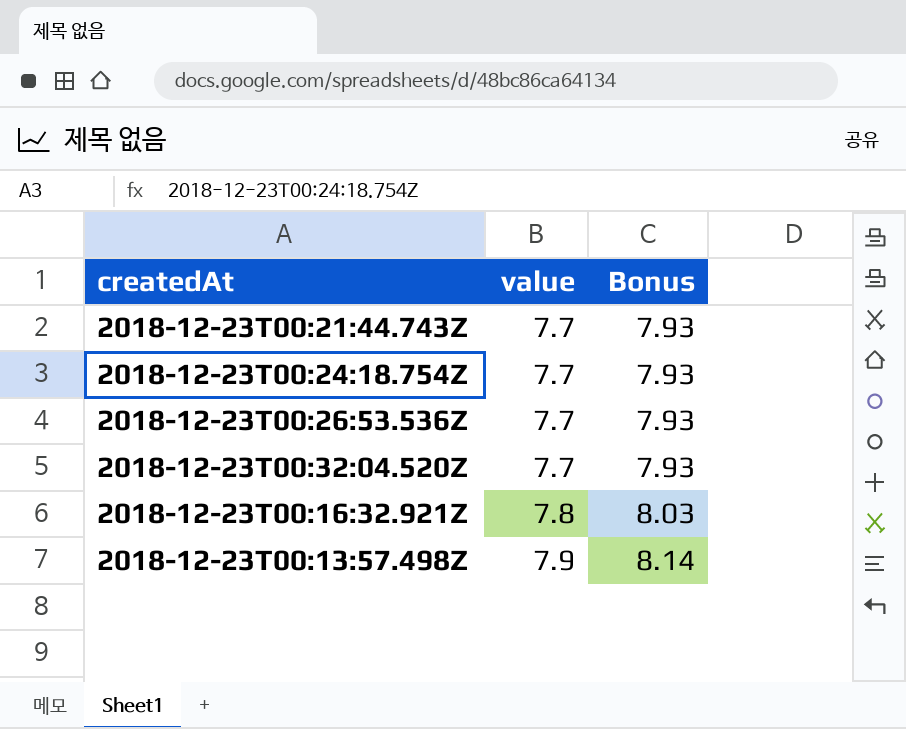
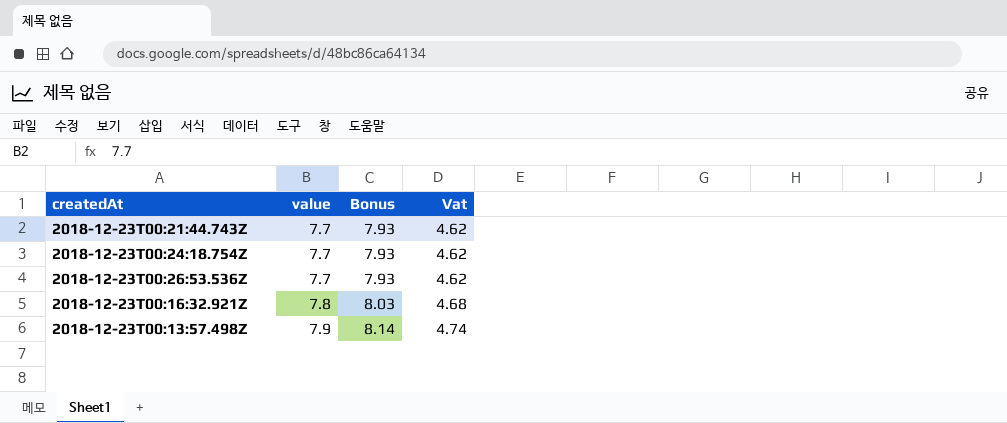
column Vat | formula: none -> [value] * 0.6
row 2018-12-23T00:32:04.520Z: 7.7 | 7.93 -> none

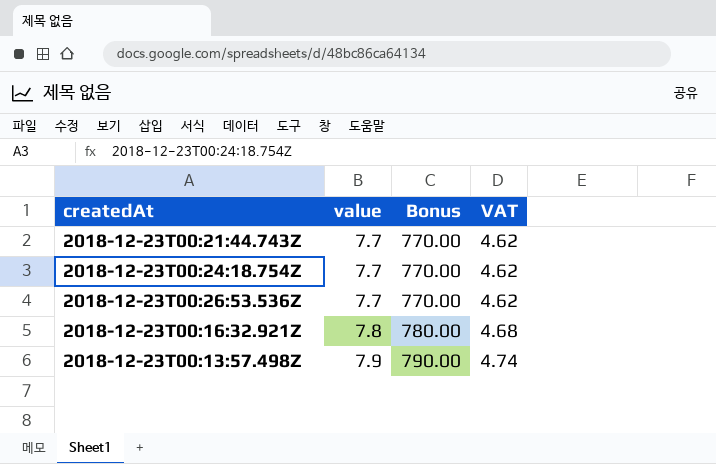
column Bonus | formula: [value] * 1.03 -> [value] * 100
column name: Vat -> VAT

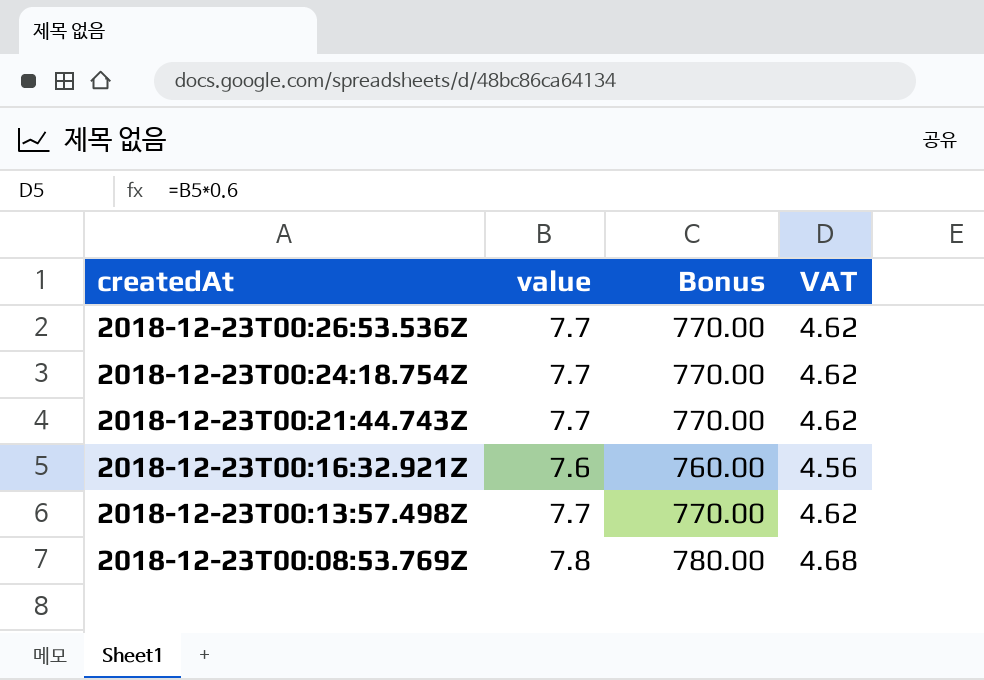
row order: value ascending -> createdAt descending
2018-12-23T00:16:32.921Z | value: 7.8 -> 7.6
2018-12-23T00:16:32.921Z | Bonus: 780.00 -> 760.00
2018-12-23T00:16:32.921Z | VAT: 4.68 -> 4.56
2018-12-23T00:13:57.498Z | value: 7.9 -> 7.7
2018-12-23T00:13:57.498Z | Bonus: 790.00 -> 770.00
2018-12-23T00:13:57.498Z | VAT: 4.74 -> 4.62
row 2018-12-23T00:08:53.769Z: none -> 7.8 | 780.00 | 4.68

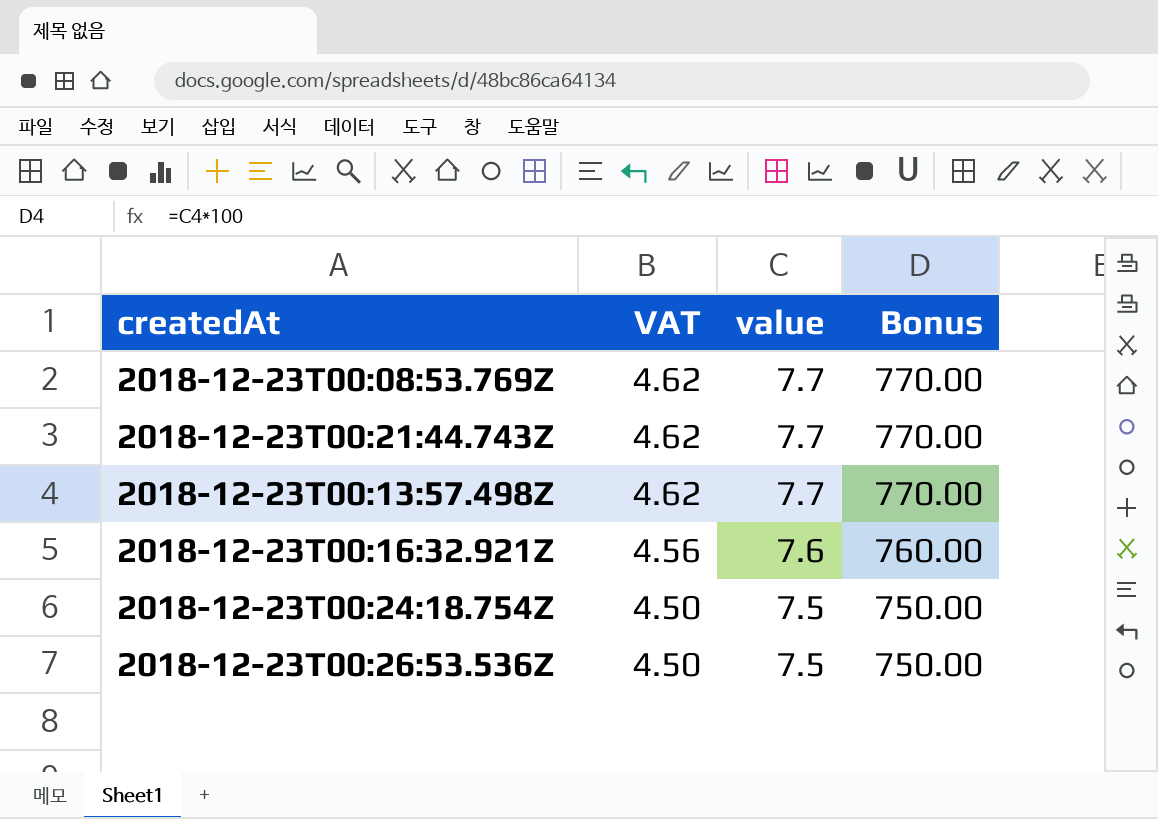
row order: createdAt descending -> VAT descending
column VAT | position: 4 -> 2
2018-12-23T00:08:53.769Z | VAT: 4.68 -> 4.62
2018-12-23T00:08:53.769Z | value: 7.8 -> 7.7
2018-12-23T00:08:53.769Z | Bonus: 780.00 -> 770.00
2018-12-23T00:24:18.754Z | VAT: 4.62 -> 4.50
2018-12-23T00:24:18.754Z | value: 7.7 -> 7.5
2018-12-23T00:24:18.754Z | Bonus: 770.00 -> 750.00
2018-12-23T00:26:53.536Z | VAT: 4.62 -> 4.50
2018-12-23T00:26:53.536Z | value: 7.7 -> 7.5
2018-12-23T00:26:53.536Z | Bonus: 770.00 -> 750.00

